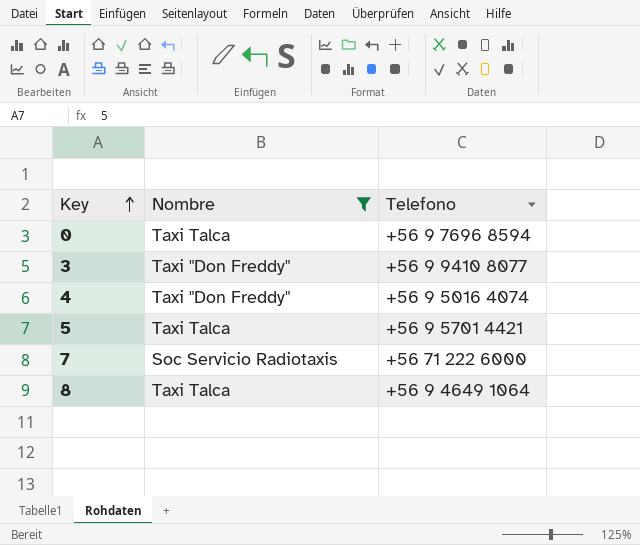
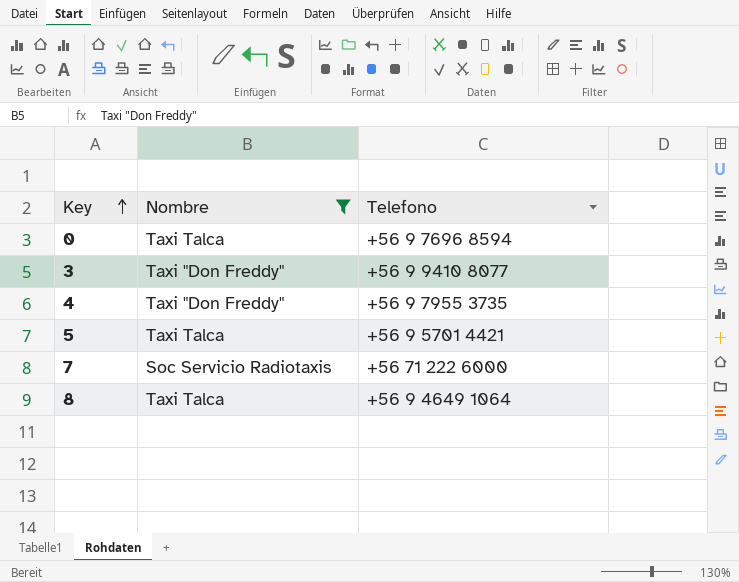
4 | Telefono: +56 9 5016 4074 -> +56 9 7955 3735

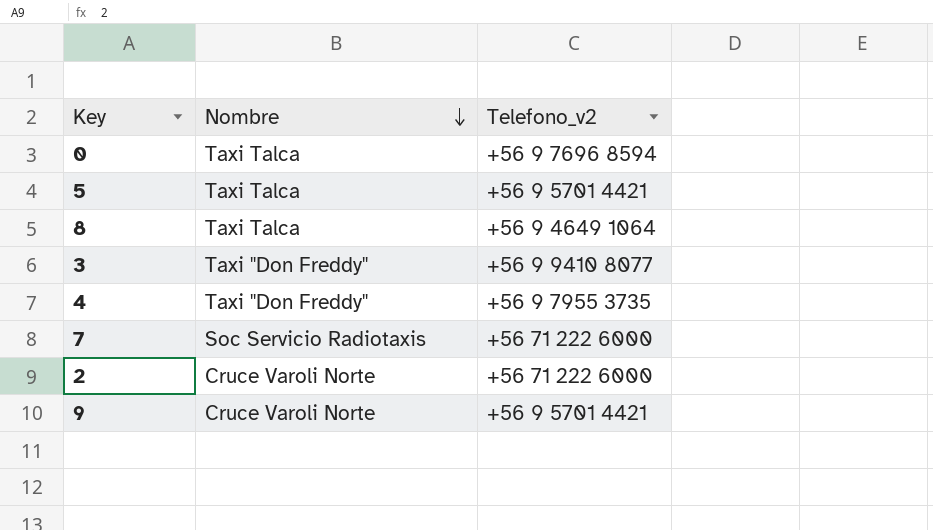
filter: Nombre != Cruce Varoli Norte -> none
row order: Key ascending -> Nombre descending
column name: Telefono -> Telefono_v2

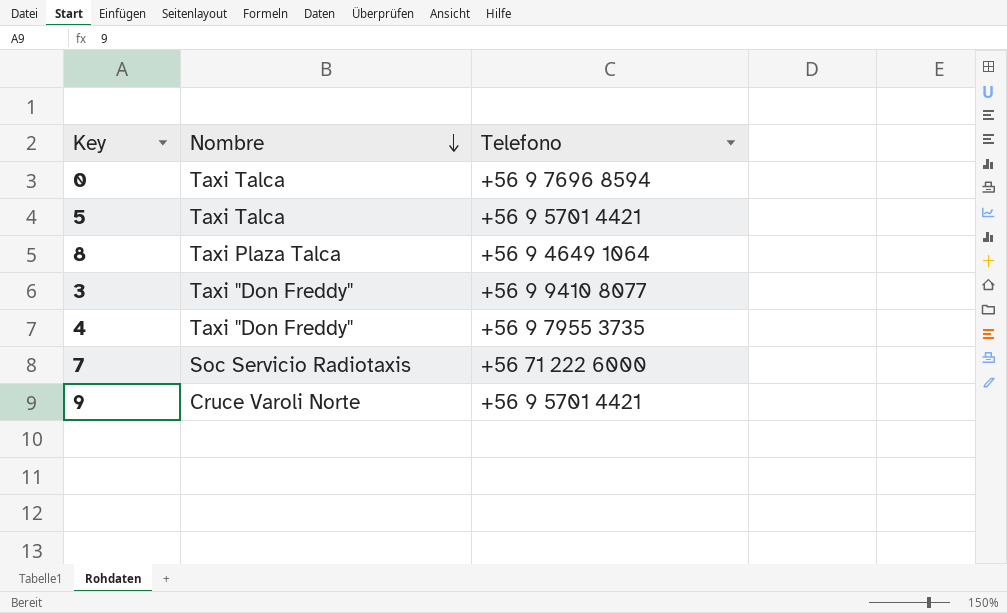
column name: Telefono_v2 -> Telefono
row 2: Cruce Varoli Norte | +56 71 222 6000 -> none
8 | Nombre: Taxi Talca -> Taxi Plaza Talca

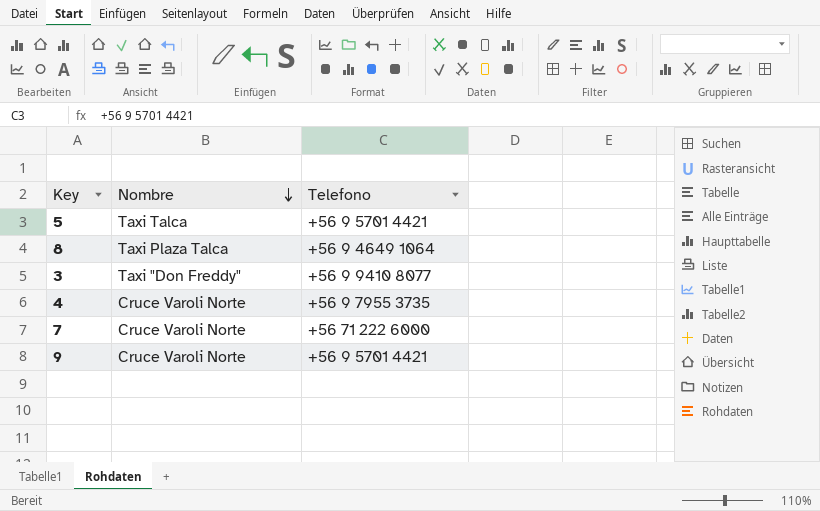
row 0: Taxi Talca | +56 9 7696 8594 -> none
4 | Nombre: Taxi "Don Freddy" -> Cruce Varoli Norte
7 | Nombre: Soc Servicio Radiotaxis -> Cruce Varoli Norte

